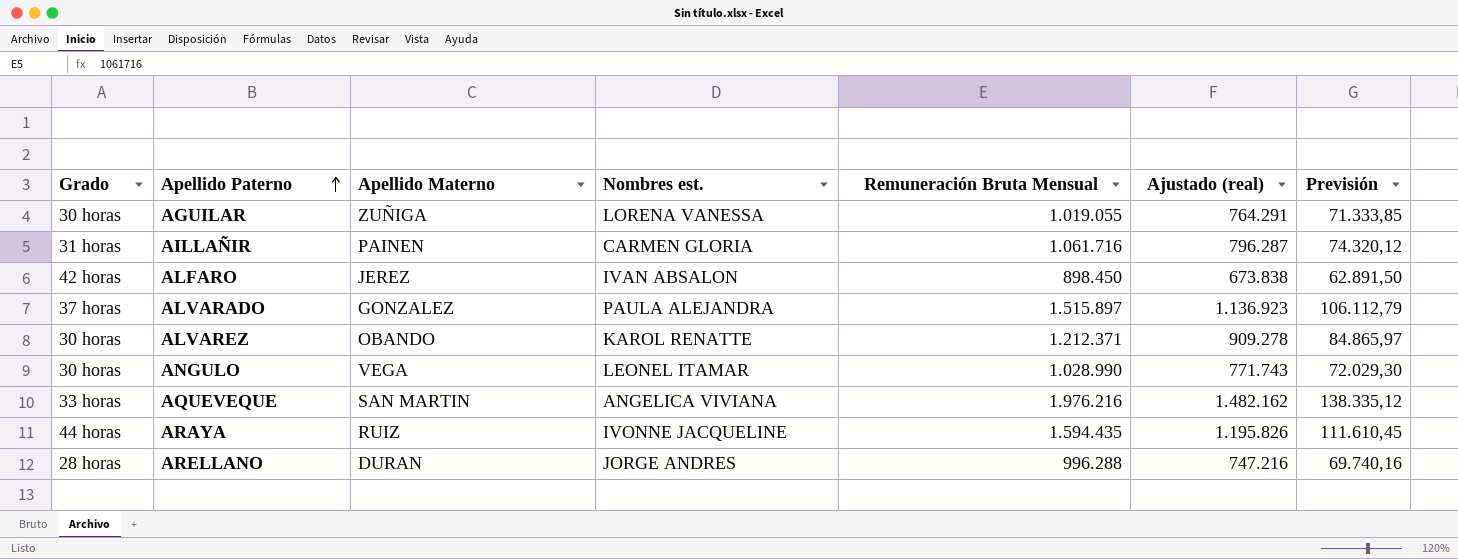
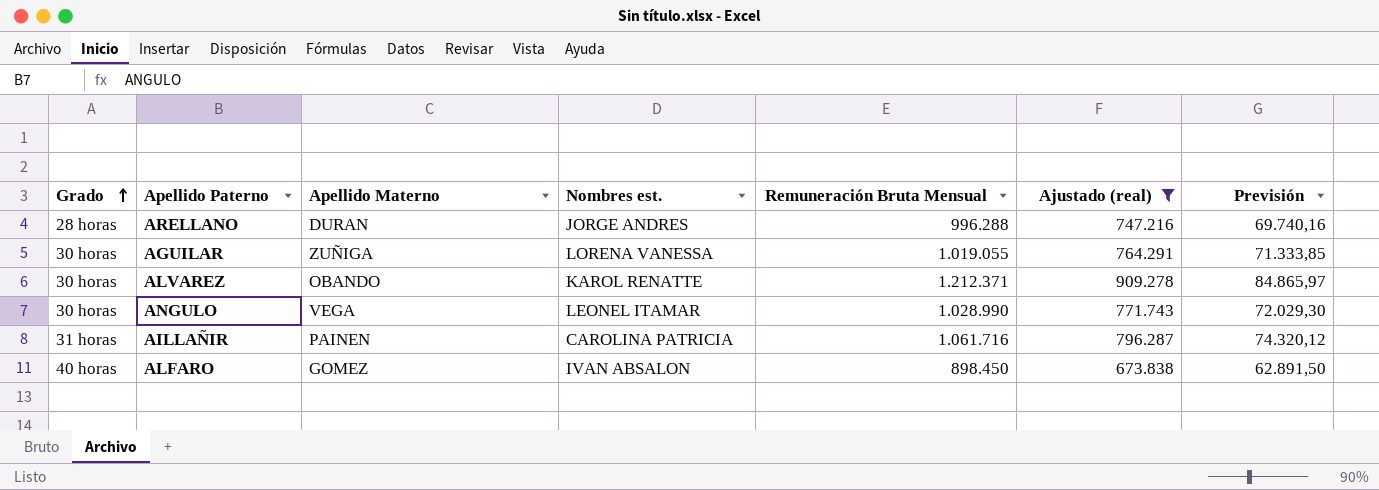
filter: none -> Ajustado (real) <= 909.278
row order: Apellido Paterno ascending -> Grado ascending
AILLAÑIR | Nombres est.: CARMEN GLORIA -> CAROLINA PATRICIA
ALFARO | Grado: 42 horas -> 40 horas
ALFARO | Apellido Materno: JEREZ -> GOMEZ

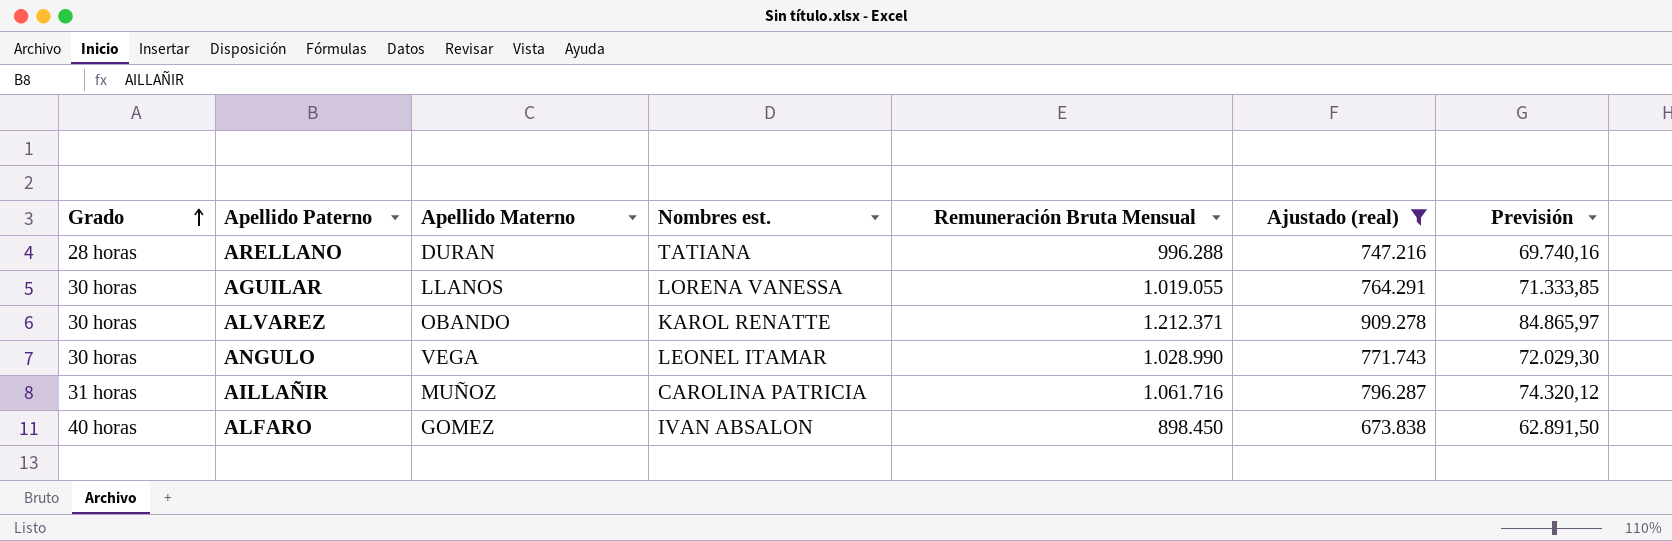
ARELLANO | Nombres est.: JORGE ANDRES -> TATIANA
AGUILAR | Apellido Materno: ZUÑIGA -> LLANOS
AILLAÑIR | Apellido Materno: PAINEN -> MUÑOZ

